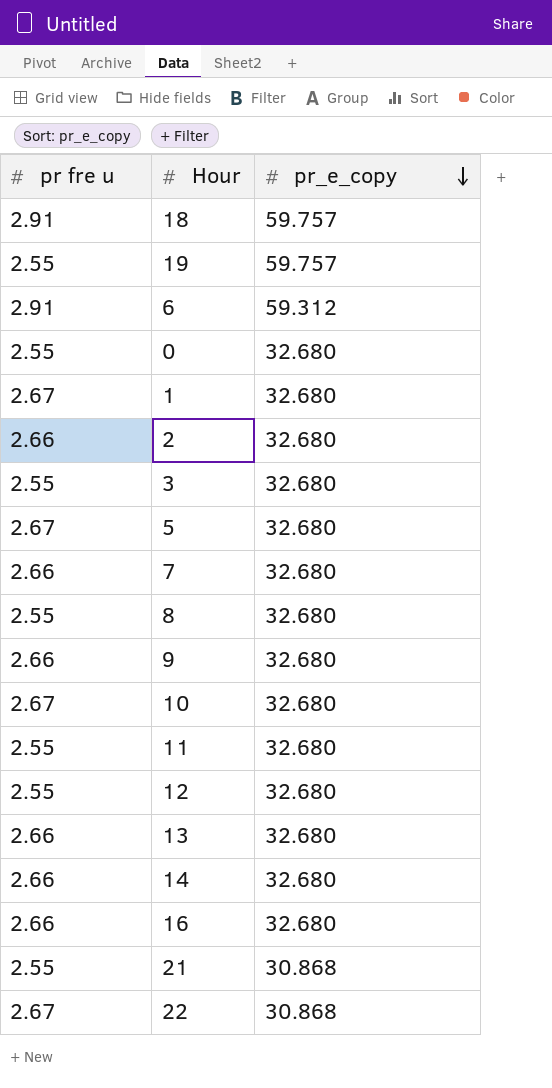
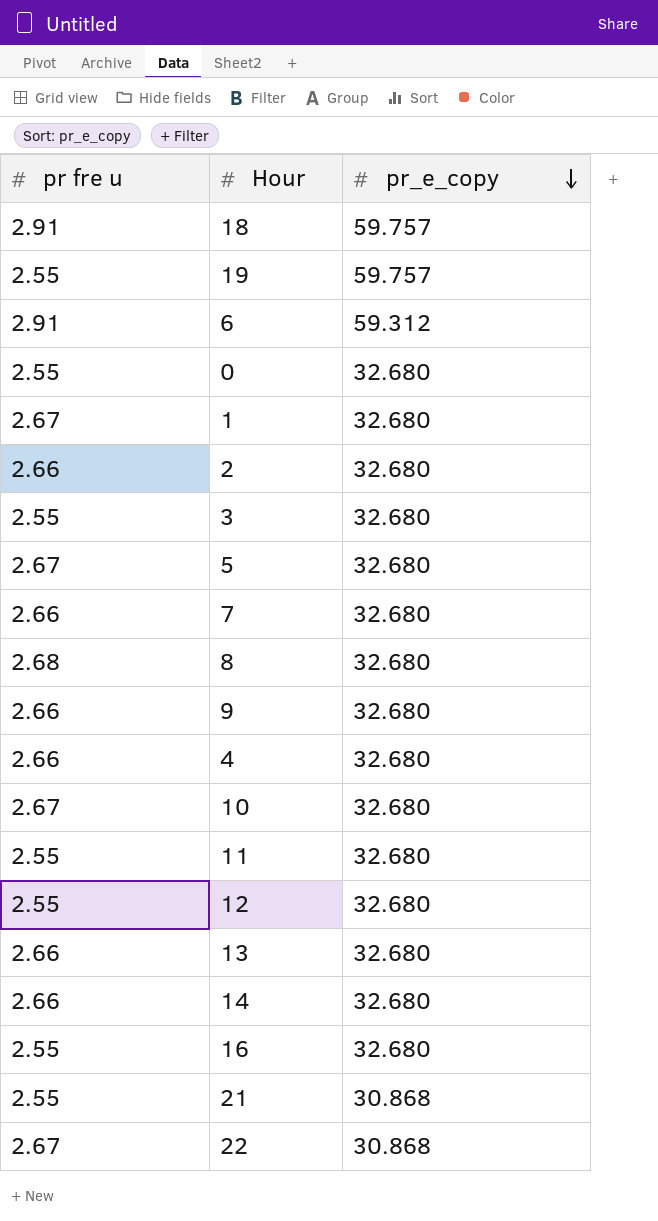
8 | pr fre u: 2.55 -> 2.68
row 4: none -> 2.66 | 32.680
16 | pr fre u: 2.66 -> 2.55

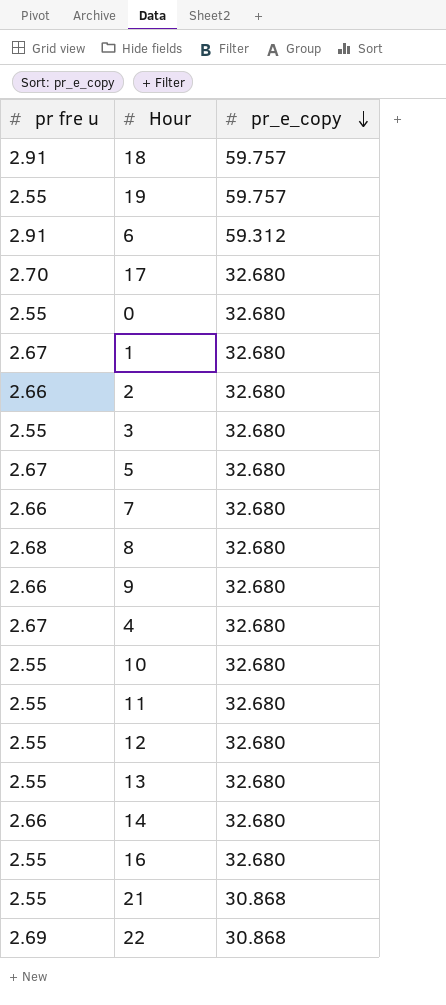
row 17: none -> 2.70 | 32.680
4 | pr fre u: 2.66 -> 2.67
10 | pr fre u: 2.67 -> 2.55
13 | pr fre u: 2.66 -> 2.55
22 | pr fre u: 2.67 -> 2.69

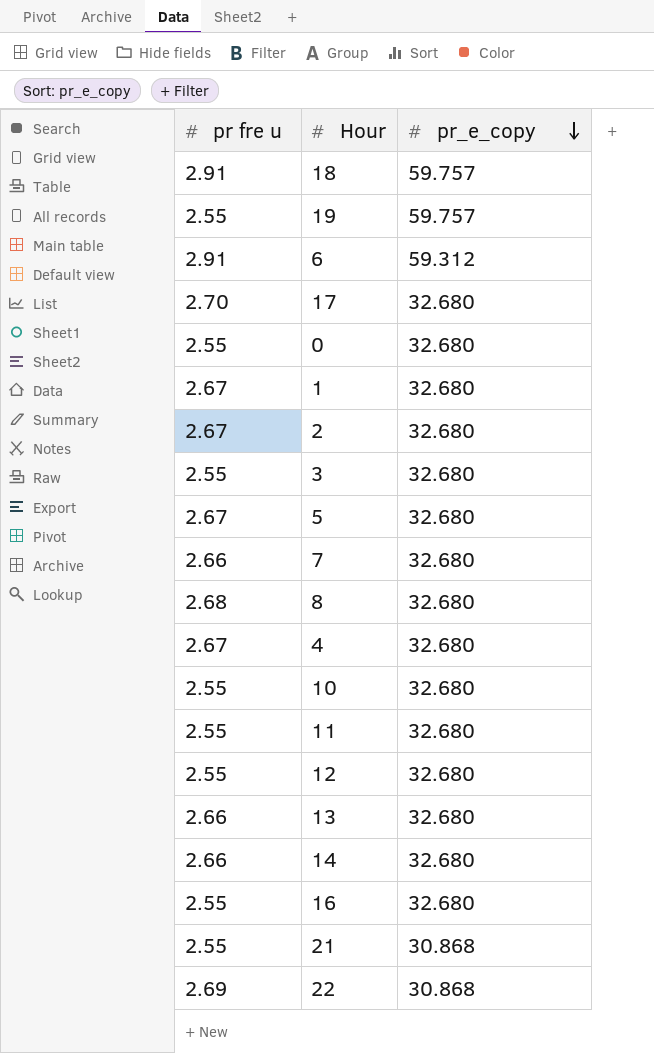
row 9: 2.66 | 32.680 -> none
2 | pr fre u: 2.66 -> 2.67
13 | pr fre u: 2.55 -> 2.66

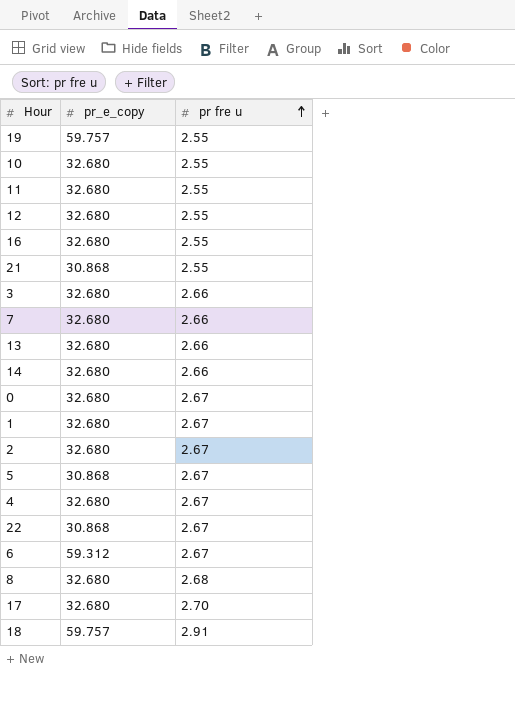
row order: pr_e_copy descending -> pr fre u ascending
column pr fre u | position: 1 -> 3
3 | pr fre u: 2.55 -> 2.66
0 | pr fre u: 2.55 -> 2.67
5 | pr_e_copy: 32.680 -> 30.868
22 | pr fre u: 2.69 -> 2.67
6 | pr fre u: 2.91 -> 2.67

